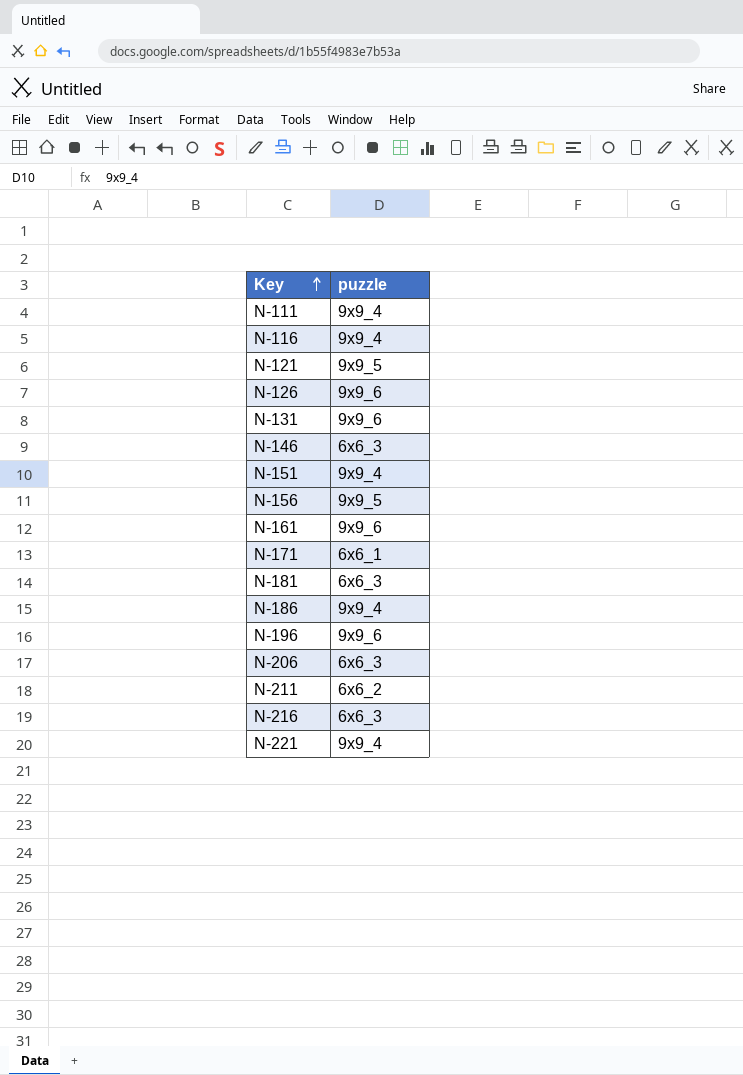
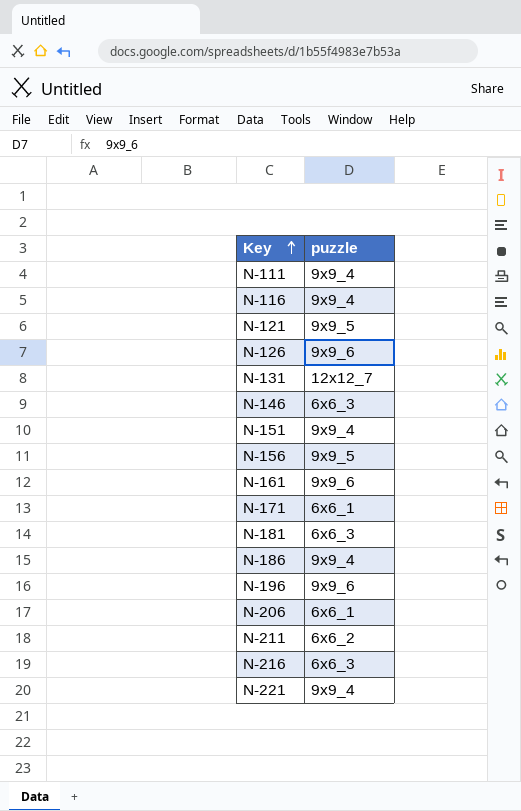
N-131 | puzzle: 9x9_6 -> 12x12_7
N-206 | puzzle: 6x6_3 -> 6x6_1

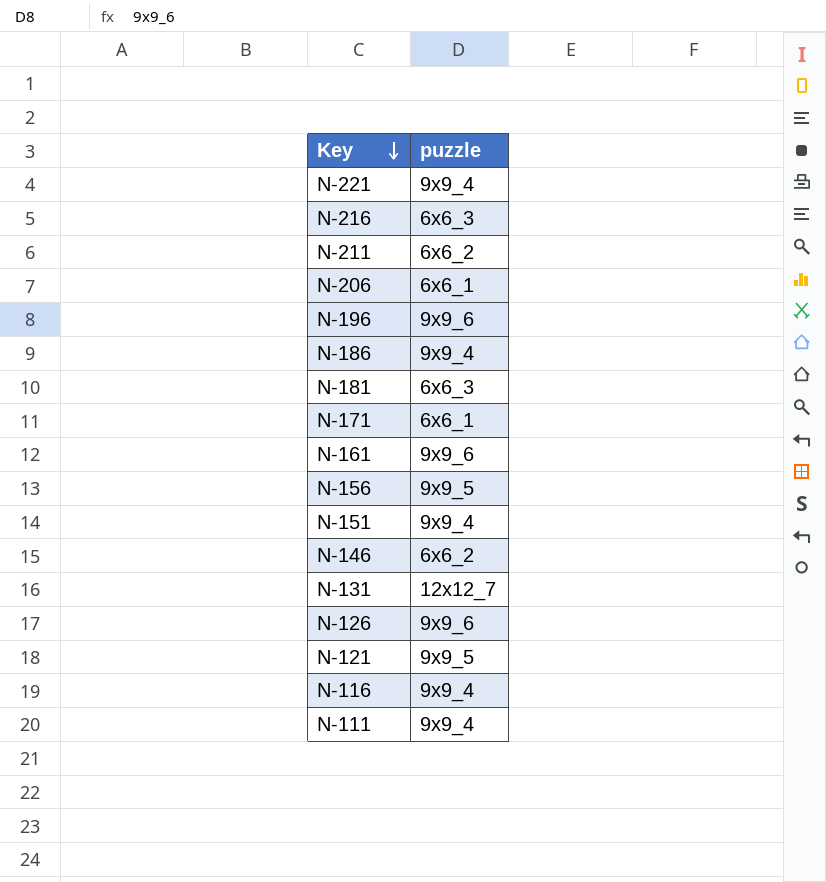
row order: Key ascending -> Key descending
N-146 | puzzle: 6x6_3 -> 6x6_2

